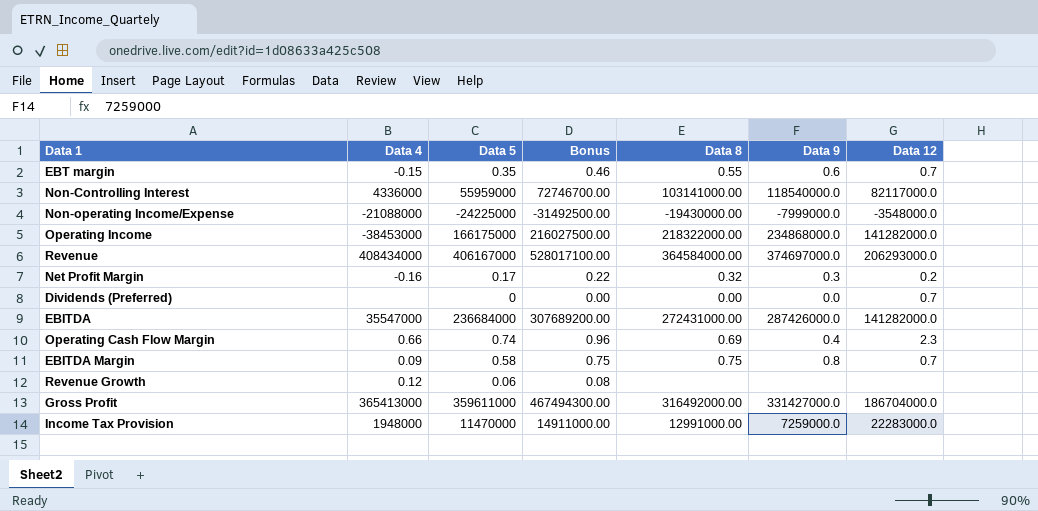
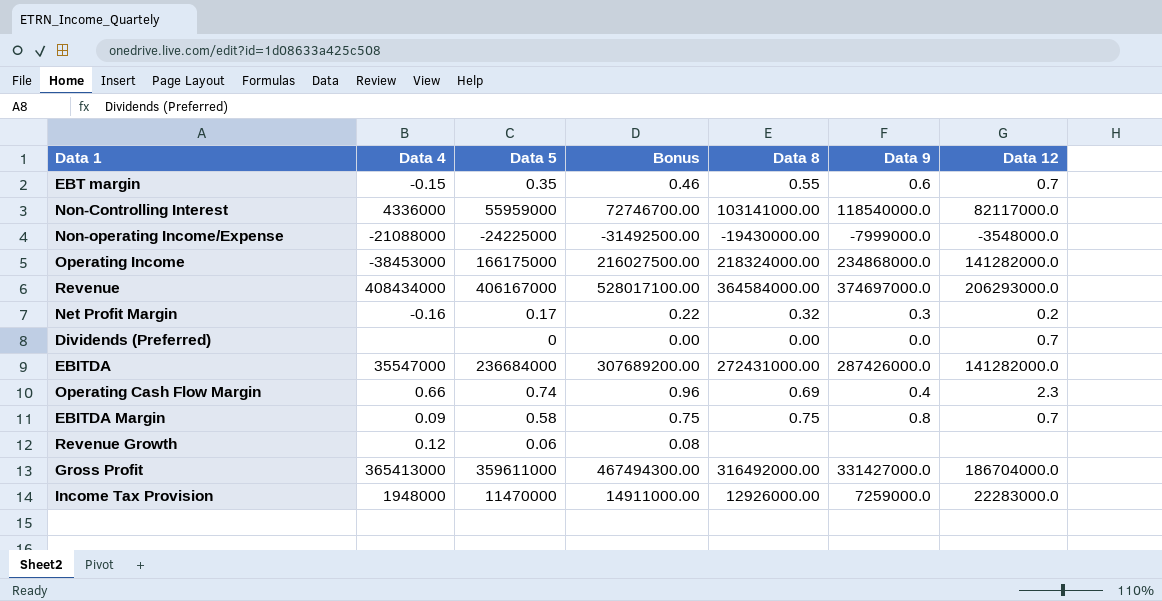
Operating Income | Data 8: 218322000.00 -> 218324000.00
Income Tax Provision | Data 8: 12991000.00 -> 12926000.00

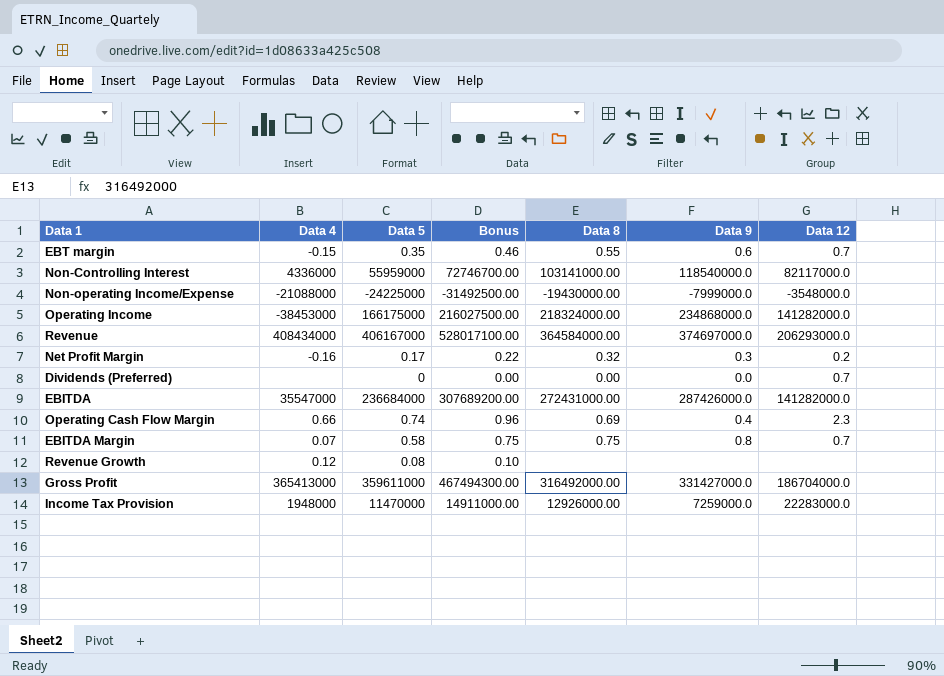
EBITDA Margin | Data 4: 0.09 -> 0.07
Revenue Growth | Data 5: 0.06 -> 0.08
Revenue Growth | Bonus: 0.08 -> 0.10

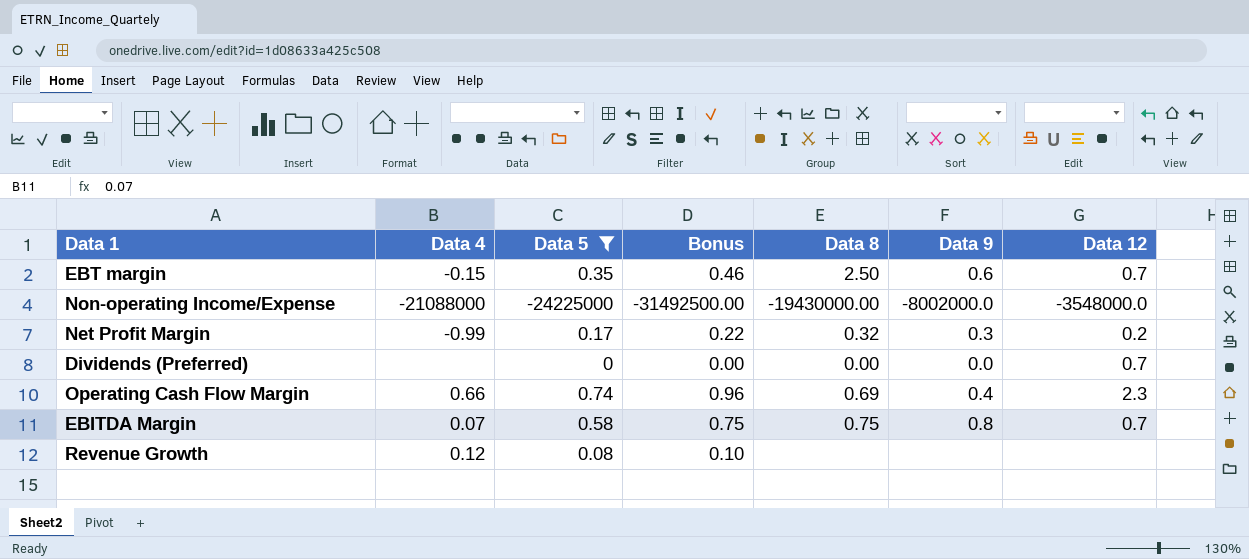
filter: none -> Data 5 <= 0.74
EBT margin | Data 8: 0.55 -> 2.50
Non-operating Income/Expense | Data 9: -7999000.0 -> -8002000.0
Net Profit Margin | Data 4: -0.16 -> -0.99

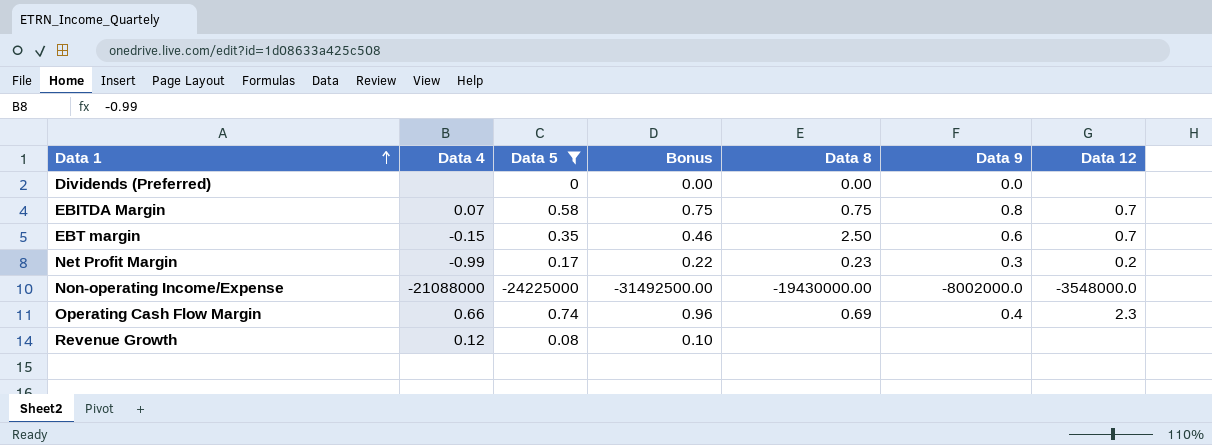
row order: none -> Data 1 ascending
Dividends (Preferred) | Data 12: 0.7 -> none
Net Profit Margin | Data 8: 0.32 -> 0.23

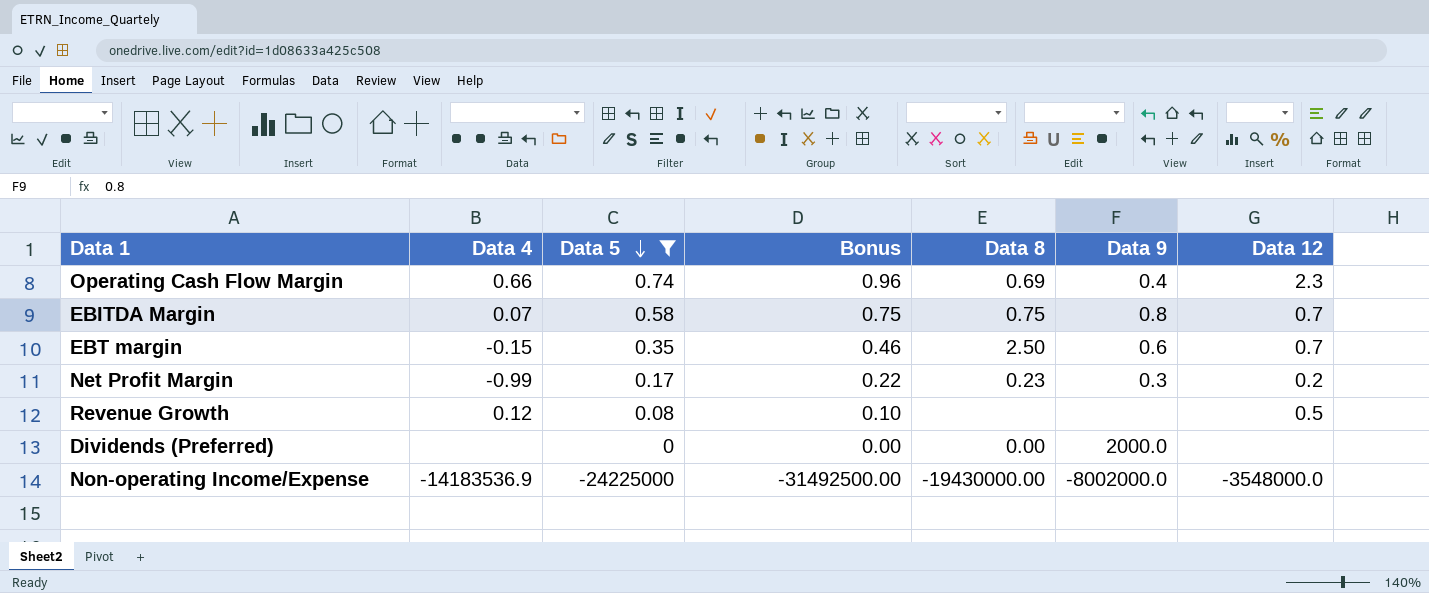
row order: Data 1 ascending -> Data 5 descending
Revenue Growth | Data 12: none -> 0.5
Dividends (Preferred) | Data 9: 0.0 -> 2000.0
Non-operating Income/Expense | Data 4: -21088000 -> -14183536.9

